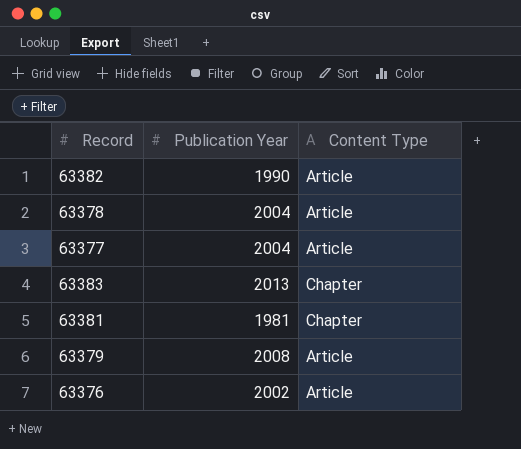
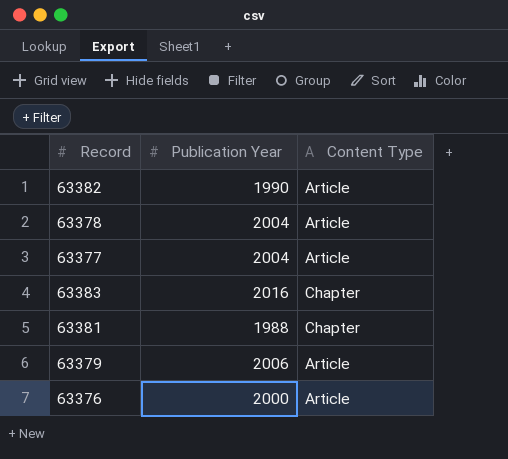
63383 | Publication Year: 2013 -> 2016
63381 | Publication Year: 1981 -> 1988
63379 | Publication Year: 2008 -> 2006
63376 | Publication Year: 2002 -> 2000

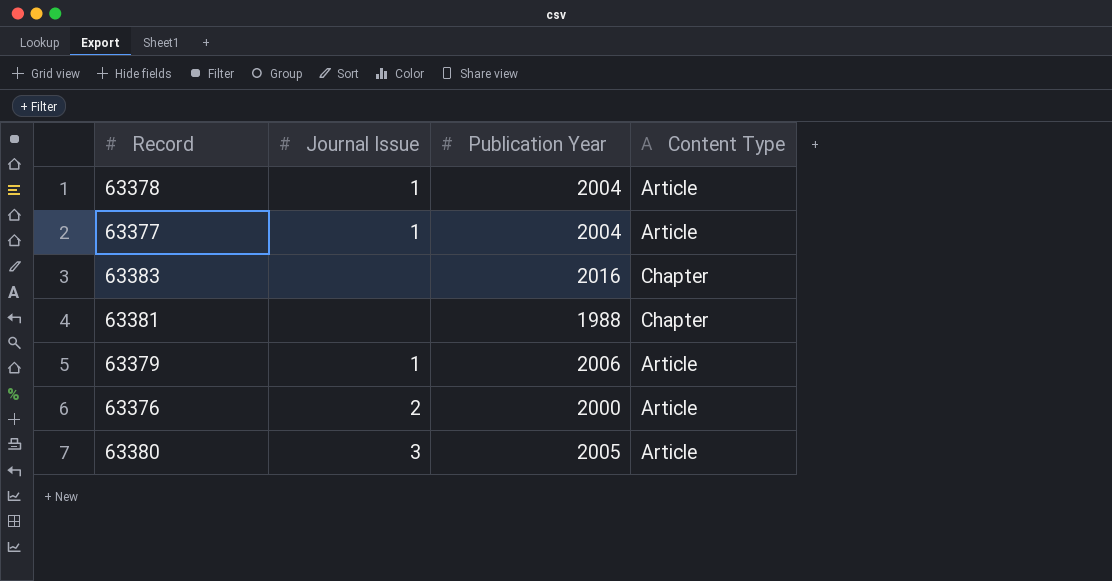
column Journal Issue | position: none -> 2
row 63382: 1990 | Article -> none
row 63380: none -> 3 | 2005 | Article

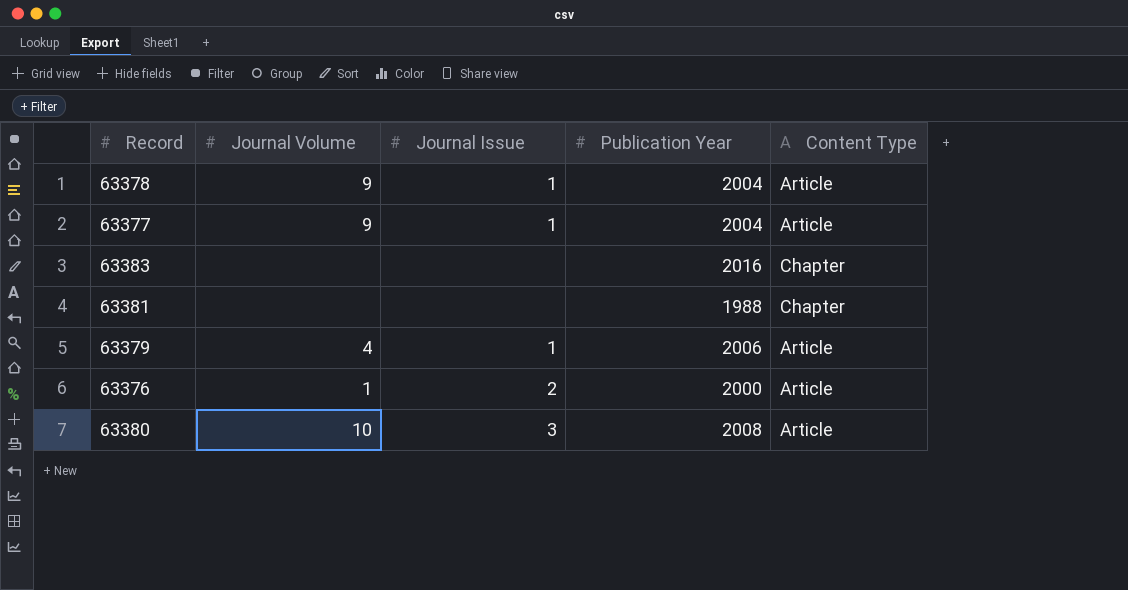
column Journal Volume | position: none -> 2
63380 | Publication Year: 2005 -> 2008

